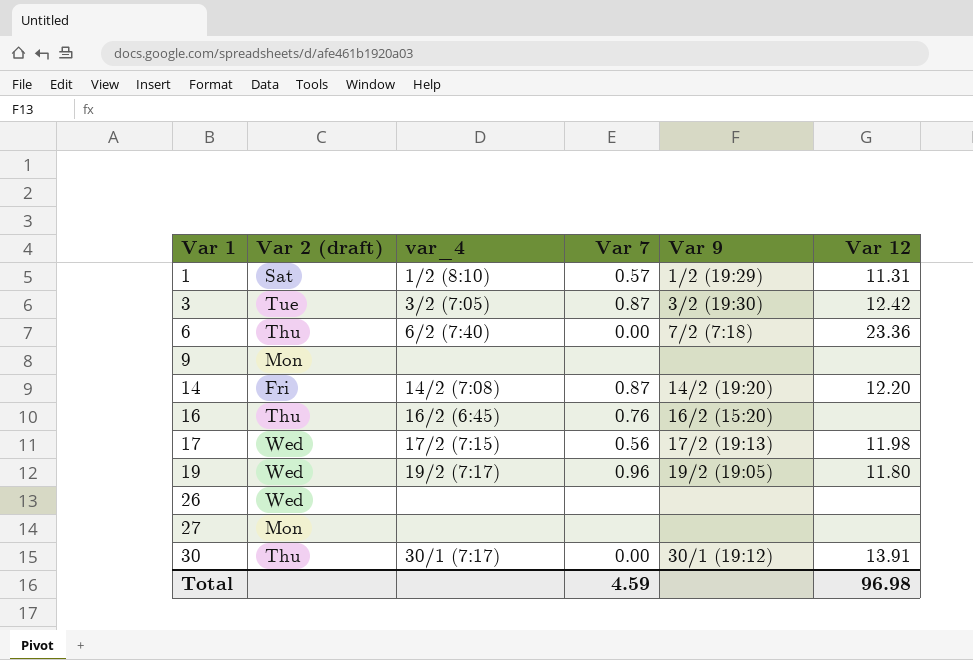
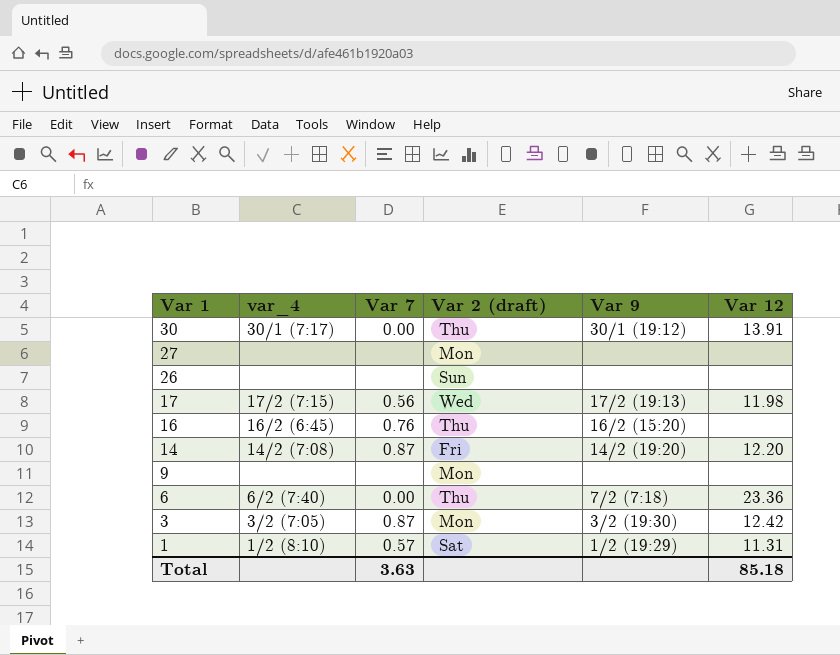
row order: Var 1 ascending -> Var 1 descending
column Var 2 (draft) | position: 2 -> 4
row 19: Wed | 19/2 (7:17) | 0.96 | 19/2 (19:05) | 11.80 -> none
26 | Var 2 (draft): Wed -> Sun
3 | Var 2 (draft): Tue -> Mon
Total | Var 7: 4.59 -> 3.63
Total | Var 12: 96.98 -> 85.18

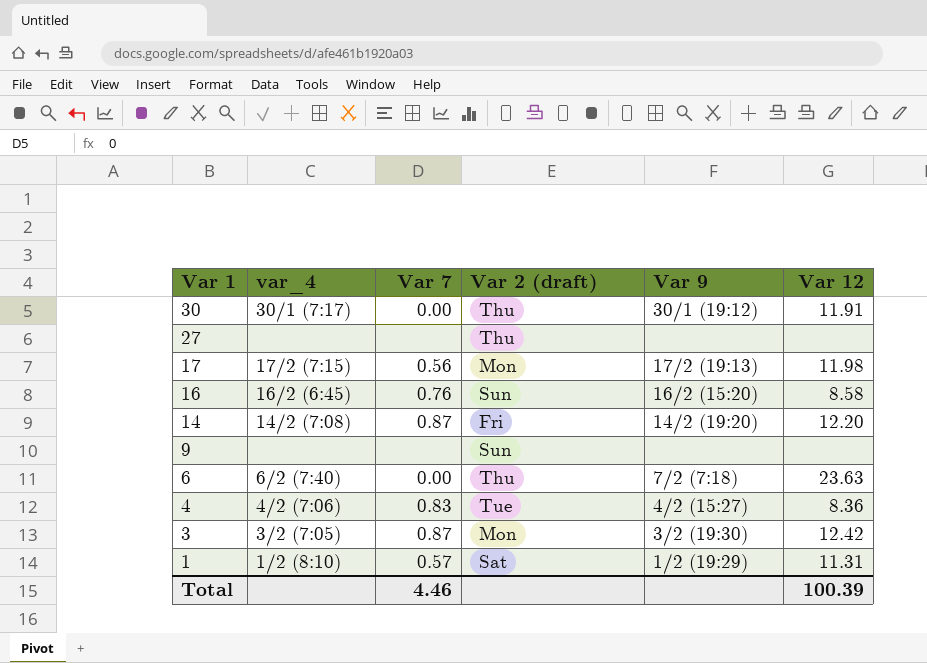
row 26: none | none | Sun | none | none -> none
30 | Var 12: 13.91 -> 11.91
27 | Var 2 (draft): Mon -> Thu
17 | Var 2 (draft): Wed -> Mon
16 | Var 2 (draft): Thu -> Sun
16 | Var 12: none -> 8.58
9 | Var 2 (draft): Mon -> Sun
6 | Var 12: 23.36 -> 23.63
row 4: none -> 4/2 (7:06) | 0.83 | Tue | 4/2 (15:27) | 8.36
Total | Var 7: 3.63 -> 4.46
Total | Var 12: 85.18 -> 100.39

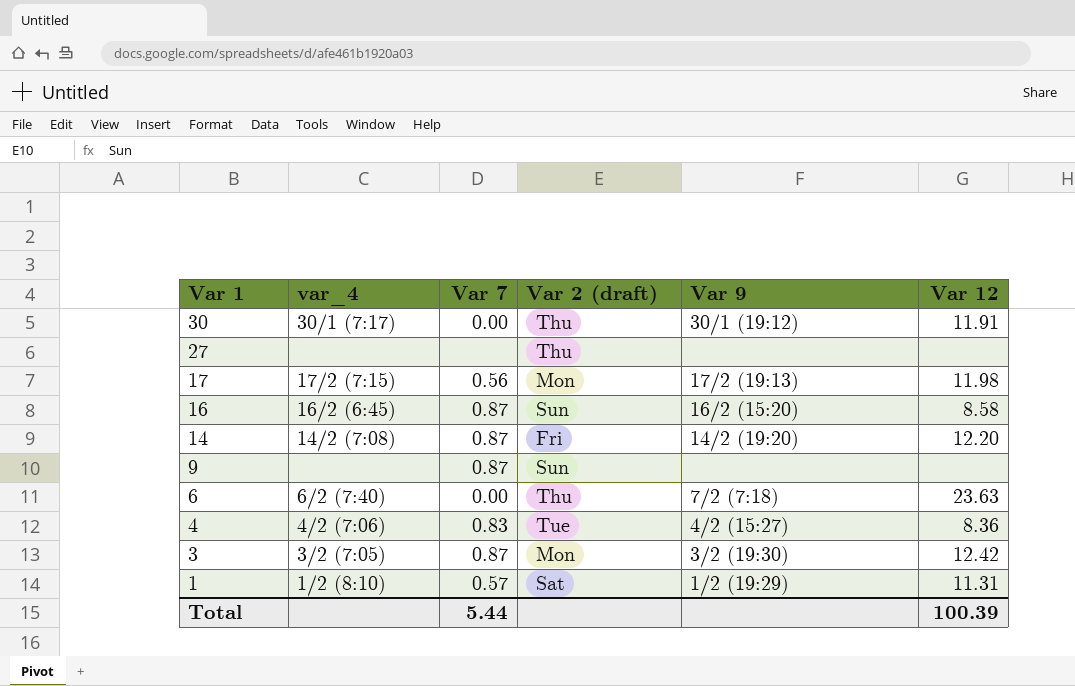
16 | Var 7: 0.76 -> 0.87
9 | Var 7: none -> 0.87
Total | Var 7: 4.46 -> 5.44

